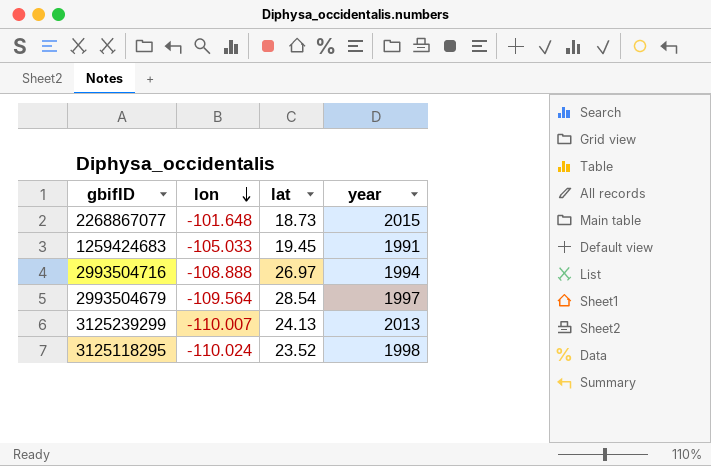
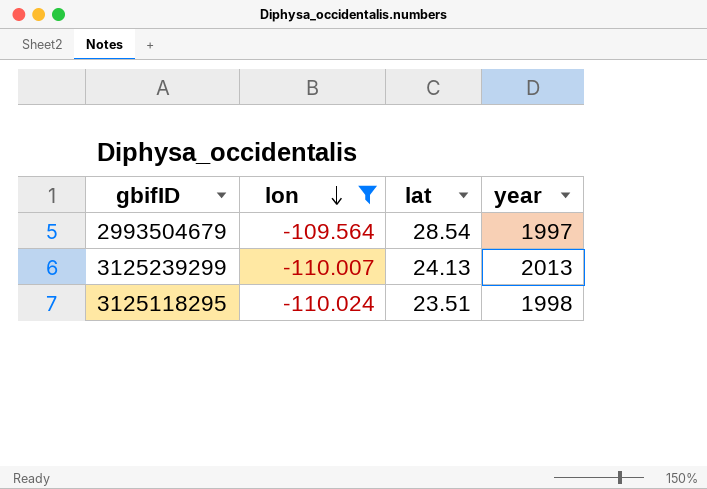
filter: none -> lon <= -109.564
3125118295 | lat: 23.52 -> 23.51

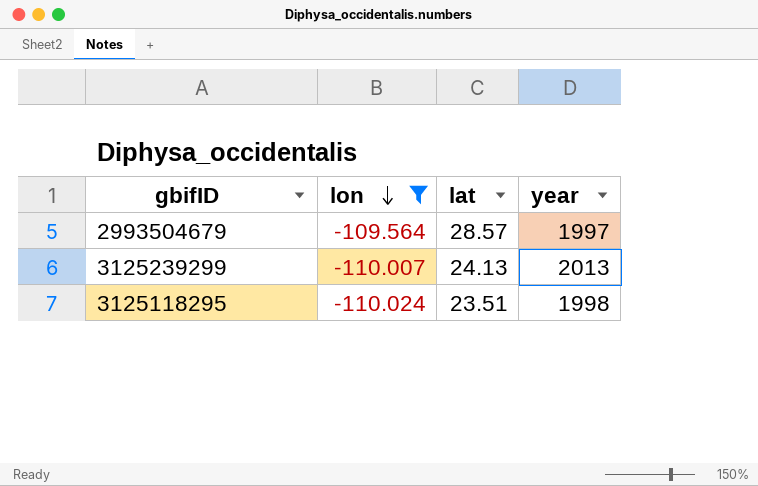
2993504679 | lat: 28.54 -> 28.57

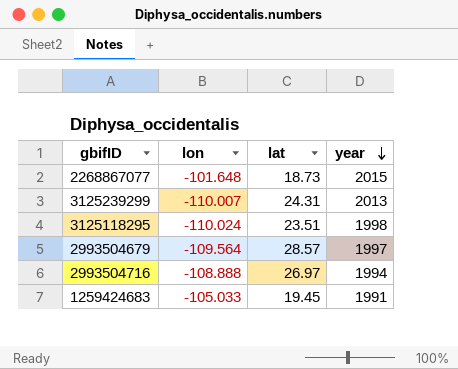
filter: lon <= -109.564 -> none
row order: lon descending -> year descending
3125239299 | lat: 24.13 -> 24.31

